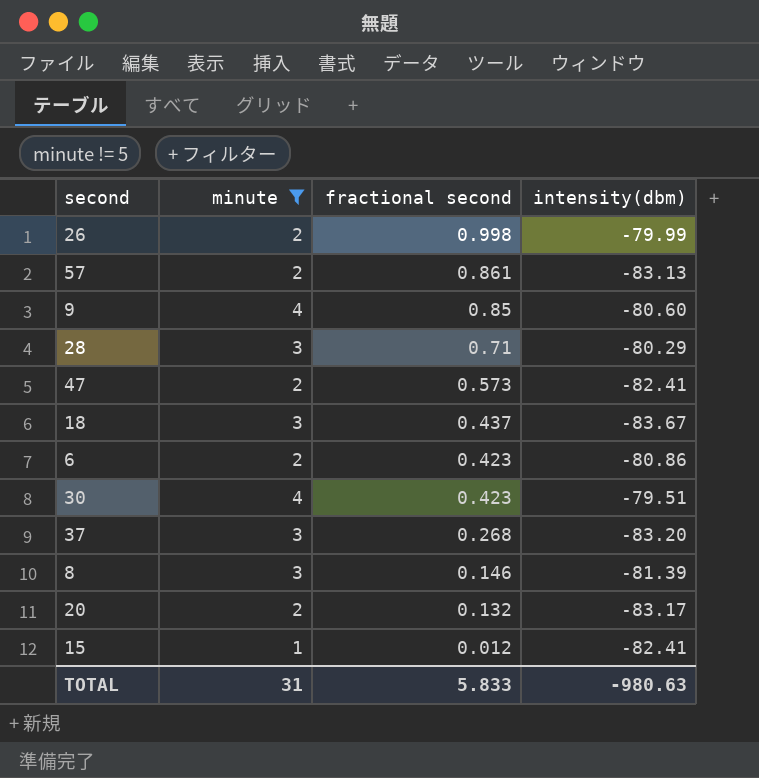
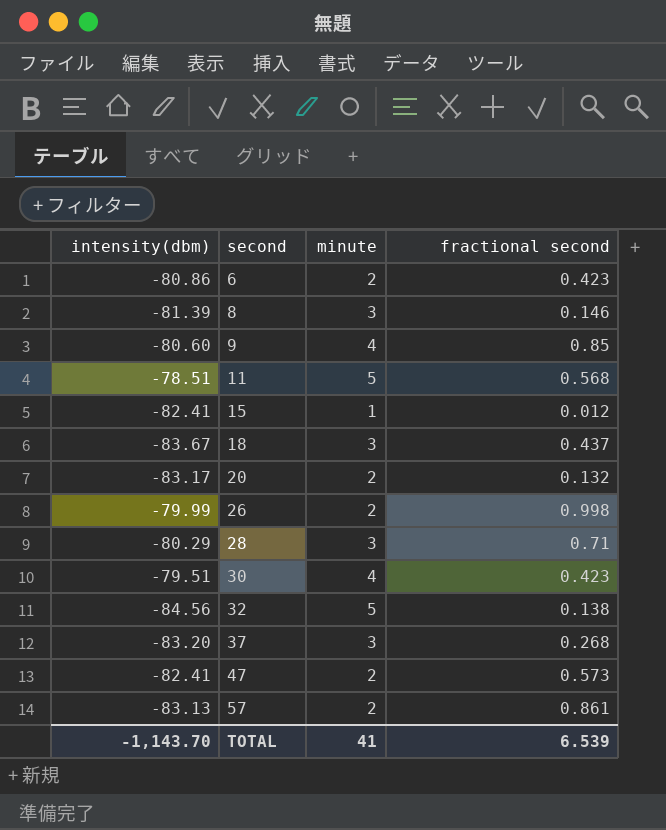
filter: minute != 5 -> none
row order: fractional second descending -> second ascending
column intensity(dbm) | position: 4 -> 1
TOTAL | intensity(dbm): -980.63 -> -1,143.70
TOTAL | minute: 31 -> 41
TOTAL | fractional second: 5.833 -> 6.539

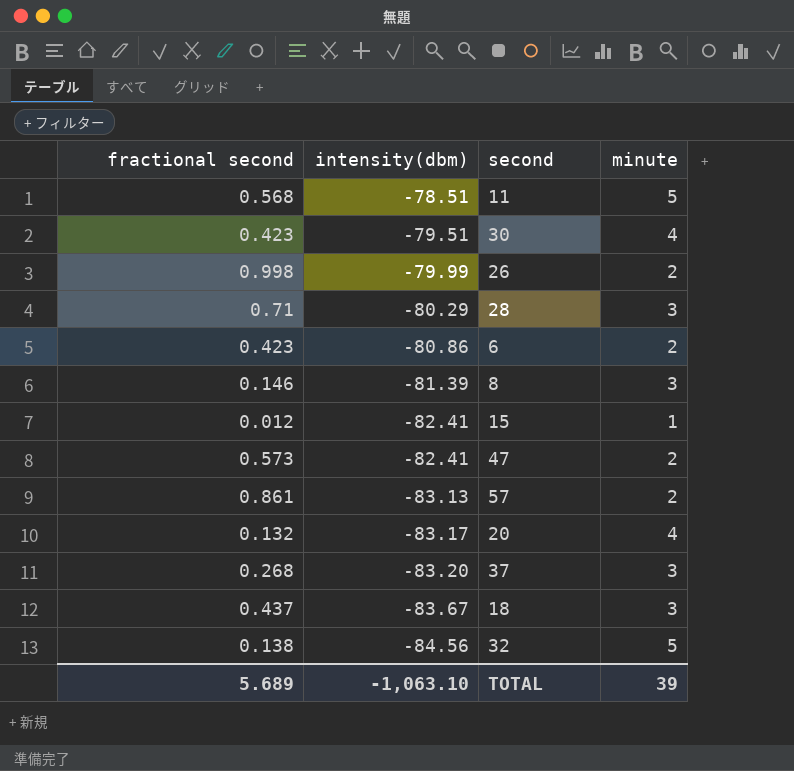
row order: second ascending -> intensity(dbm) descending
column fractional second | position: 4 -> 1
row 9: -80.60 | 4 | 0.85 -> none
20 | minute: 2 -> 4
TOTAL | fractional second: 6.539 -> 5.689
TOTAL | intensity(dbm): -1,143.70 -> -1,063.10
TOTAL | minute: 41 -> 39

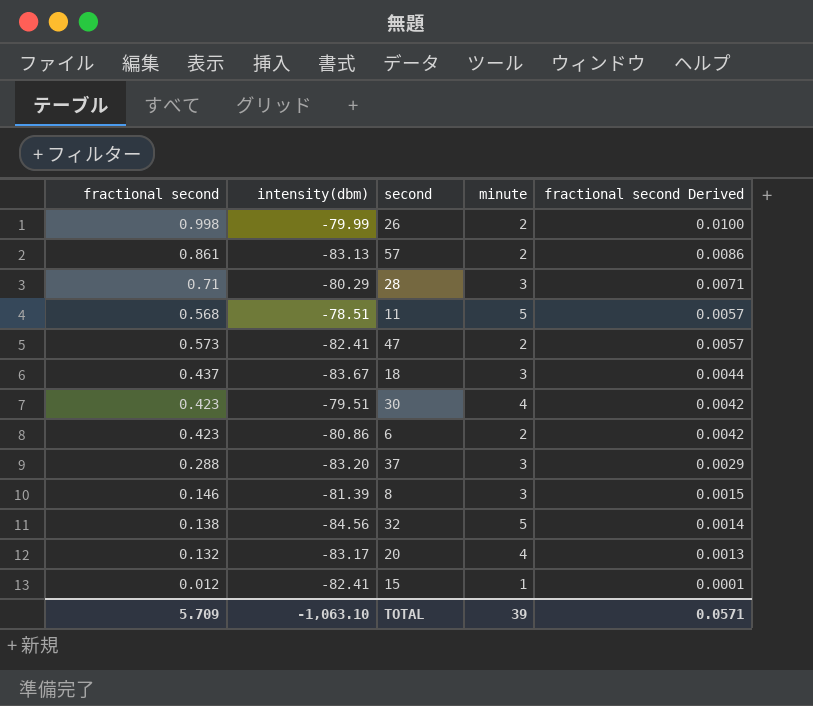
row order: intensity(dbm) descending -> fractional second Derived descending
column fractional second Derived | formula: none -> [fractional second] * 0.01
37 | fractional second: 0.268 -> 0.288
TOTAL | fractional second: 5.689 -> 5.709

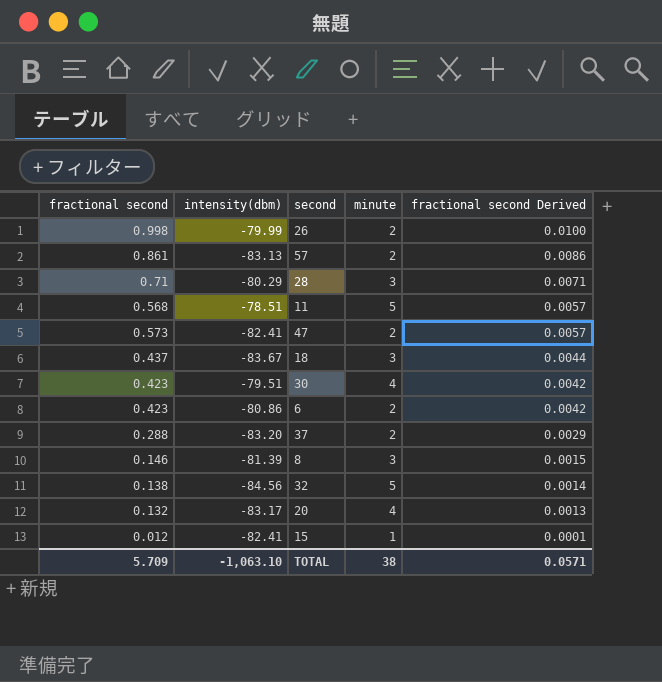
37 | minute: 3 -> 2
TOTAL | minute: 39 -> 38

